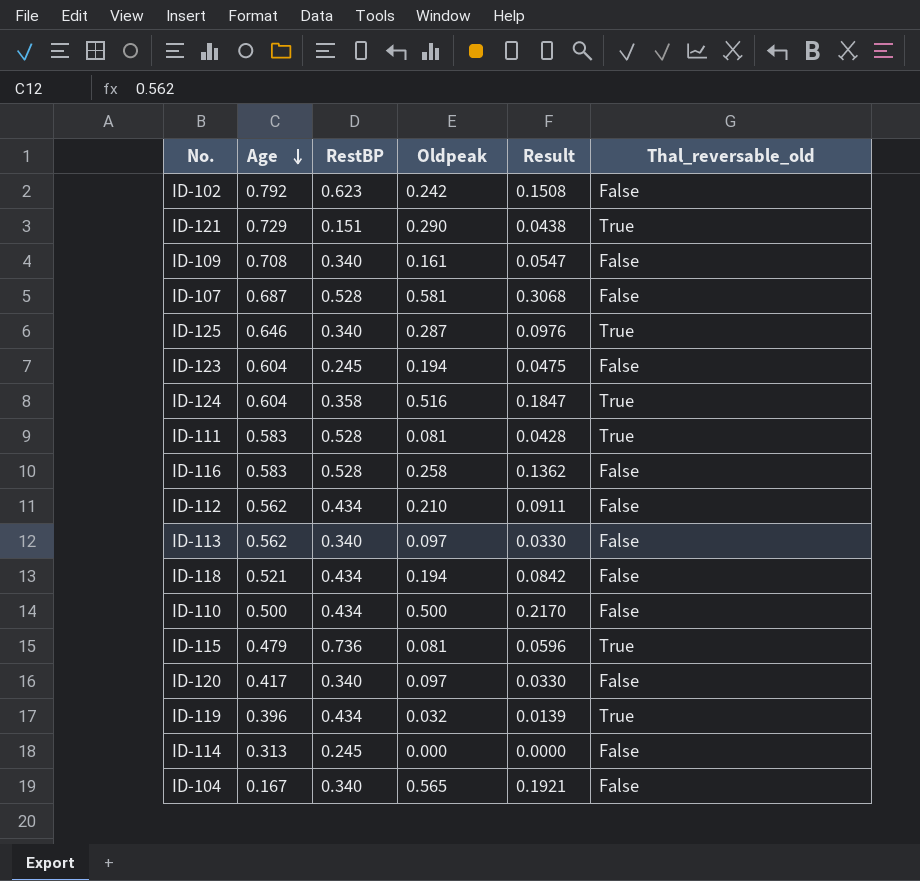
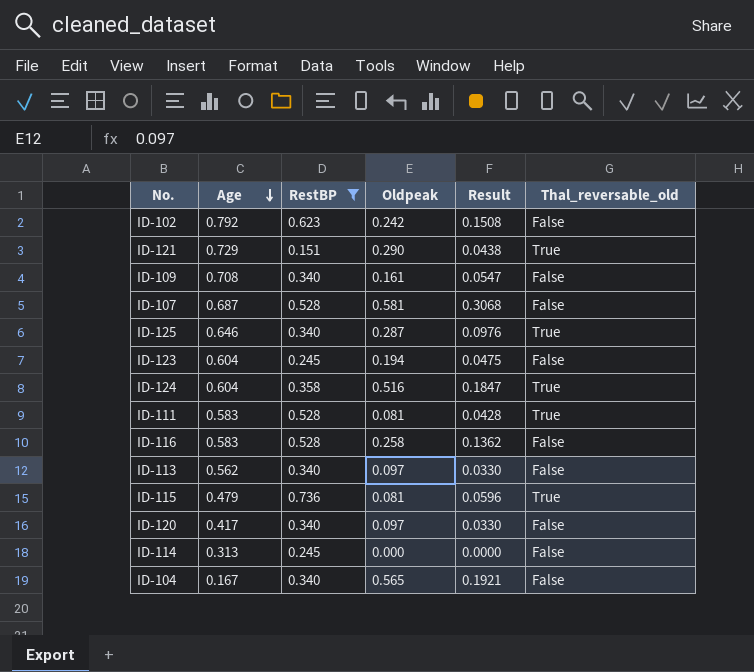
filter: none -> RestBP != 0.434

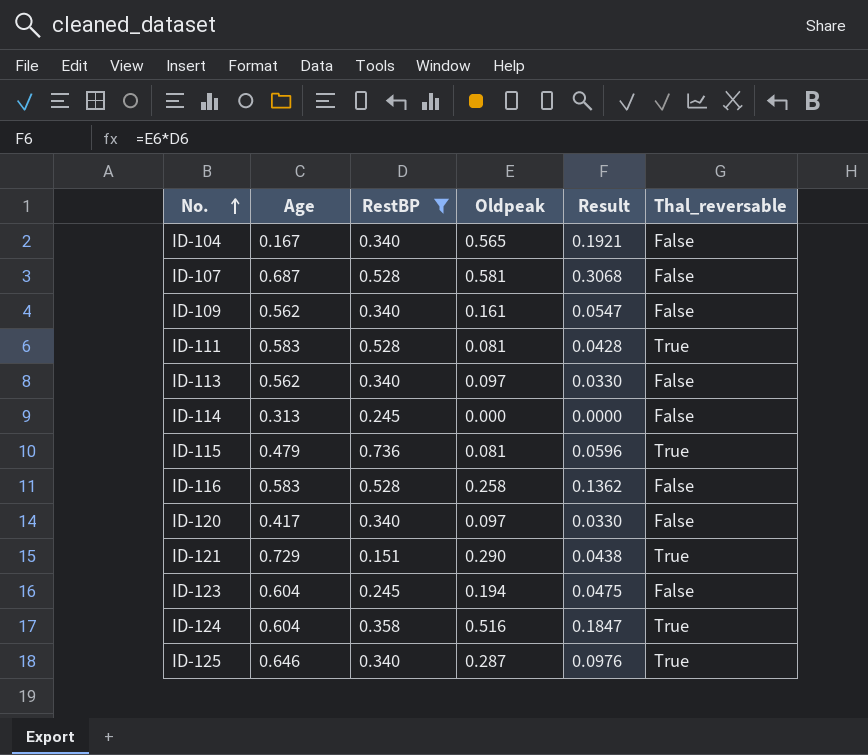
row order: Age descending -> No. ascending
column name: Thal_reversable_old -> Thal_reversable
row ID-102: 0.792 | 0.623 | 0.242 | 0.1508 | False -> none
ID-109 | Age: 0.708 -> 0.562

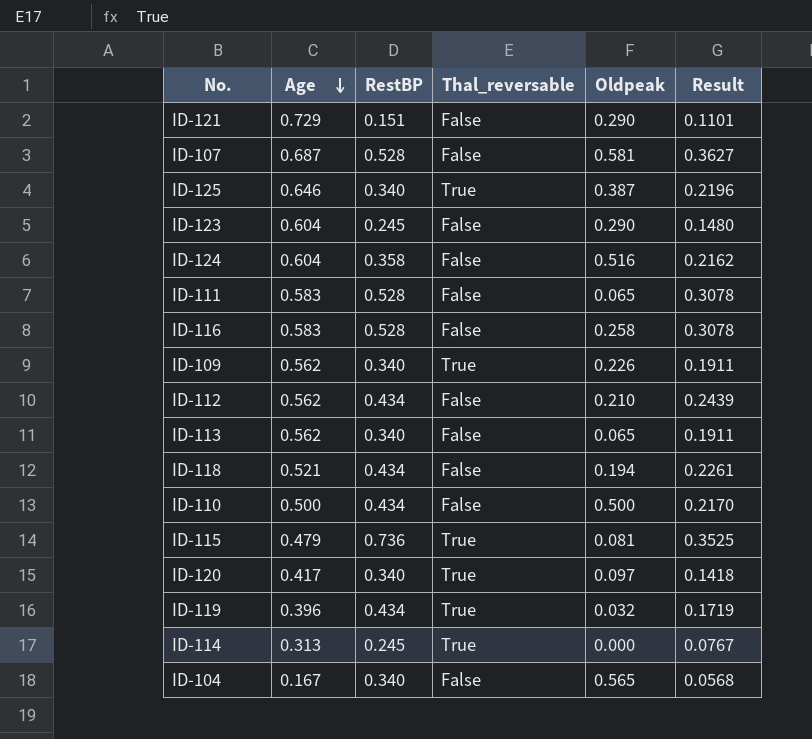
filter: RestBP != 0.434 -> none
row order: No. ascending -> Age descending
column Thal_reversable | position: 6 -> 4
column Result | formula: [RestBP] * [Oldpeak] -> [Age] * [RestBP]
ID-121 | Thal_reversable: True -> False
ID-125 | Oldpeak: 0.287 -> 0.387
ID-123 | Oldpeak: 0.194 -> 0.290
ID-124 | Thal_reversable: True -> False
ID-111 | Thal_reversable: True -> False
ID-111 | Oldpeak: 0.081 -> 0.065
ID-109 | Thal_reversable: False -> True
ID-109 | Oldpeak: 0.161 -> 0.226
ID-113 | Oldpeak: 0.097 -> 0.065
ID-120 | Thal_reversable: False -> True
ID-114 | Thal_reversable: False -> True

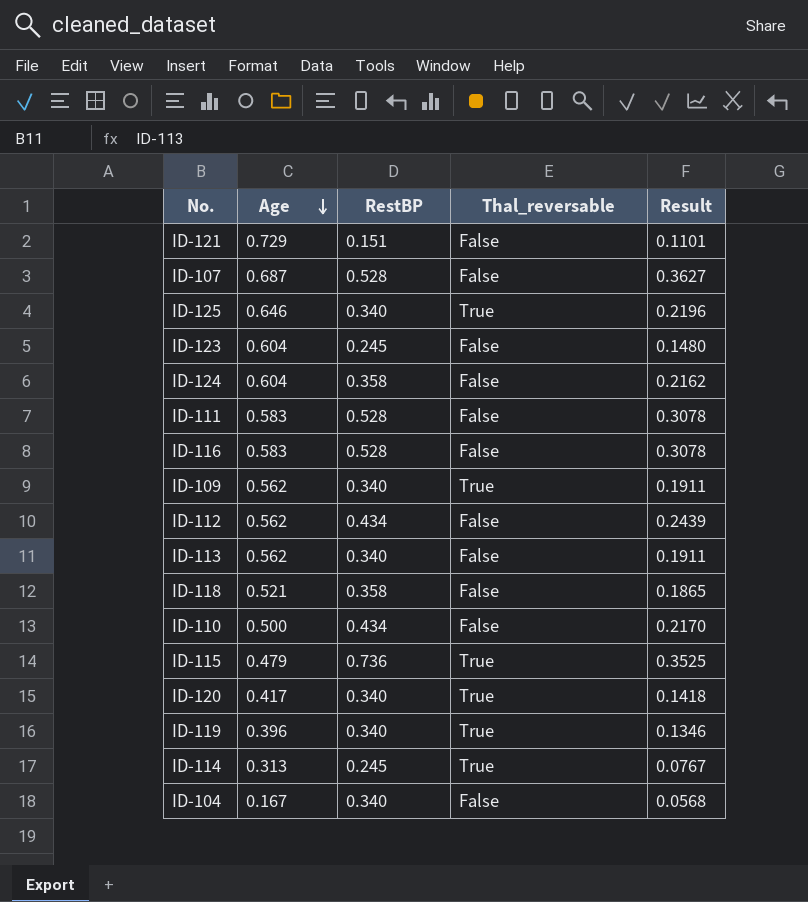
column Oldpeak | position: 5 -> none
ID-118 | RestBP: 0.434 -> 0.358
ID-118 | Result: 0.2261 -> 0.1865
ID-119 | RestBP: 0.434 -> 0.340
ID-119 | Result: 0.1719 -> 0.1346

